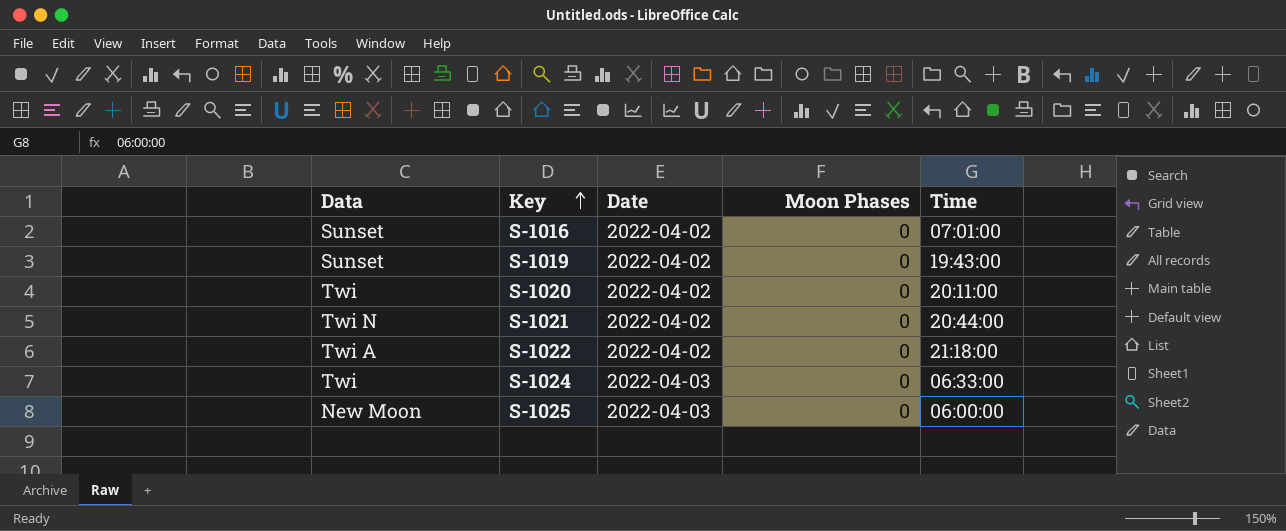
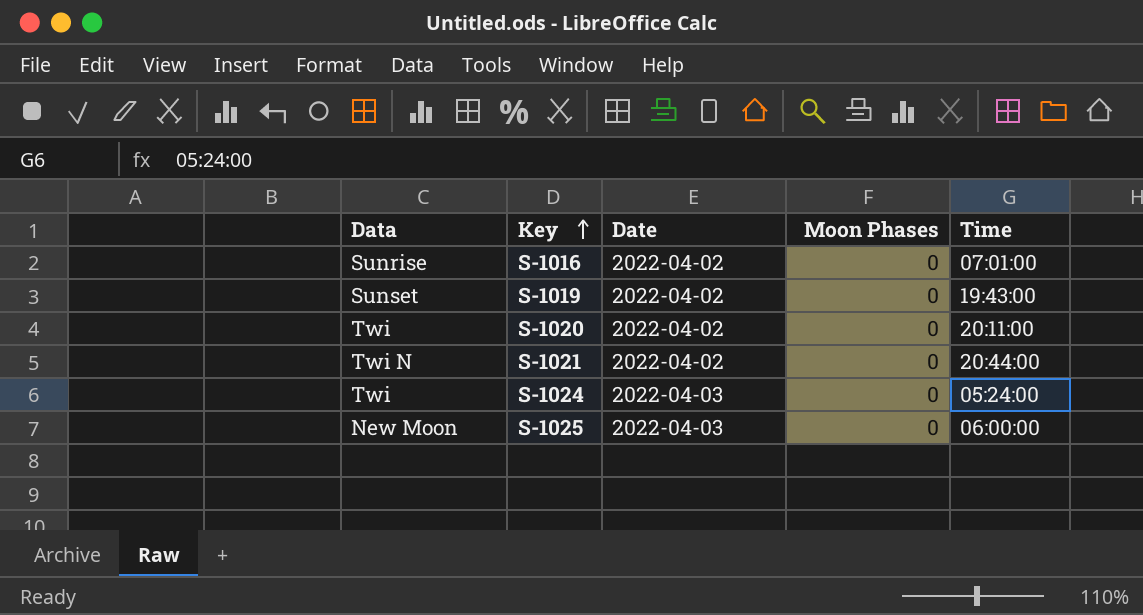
row S-1022: Twi A | 2022-04-02 | 0 | 21:18:00 -> none
S-1016 | Data: Sunset -> Sunrise
S-1024 | Time: 06:33:00 -> 05:24:00

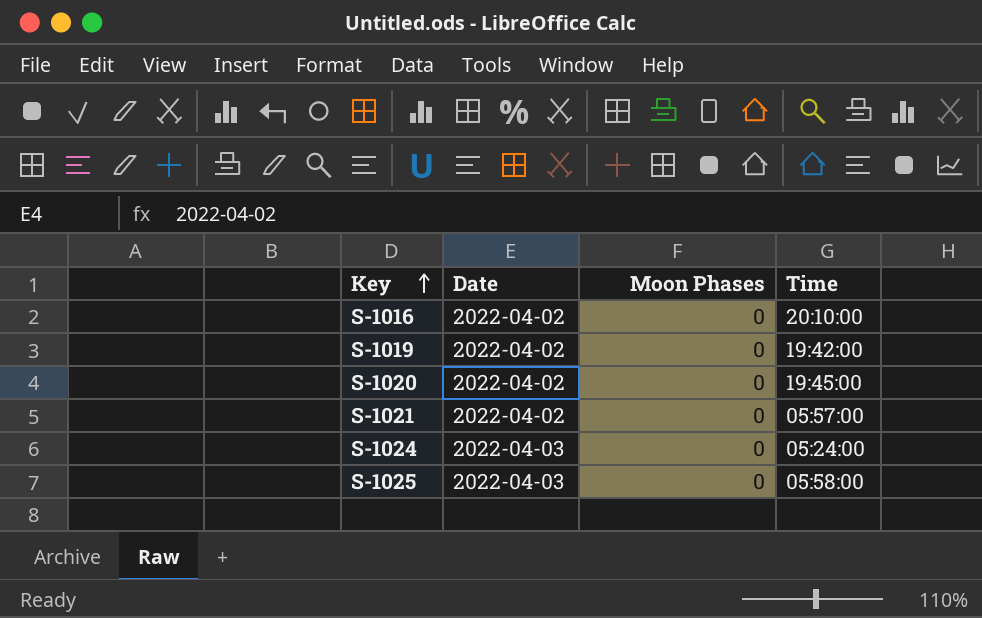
column Data | position: 1 -> none
S-1016 | Time: 07:01:00 -> 20:10:00
S-1019 | Time: 19:43:00 -> 19:42:00
S-1020 | Time: 20:11:00 -> 19:45:00
S-1021 | Time: 20:44:00 -> 05:57:00
S-1025 | Time: 06:00:00 -> 05:58:00

